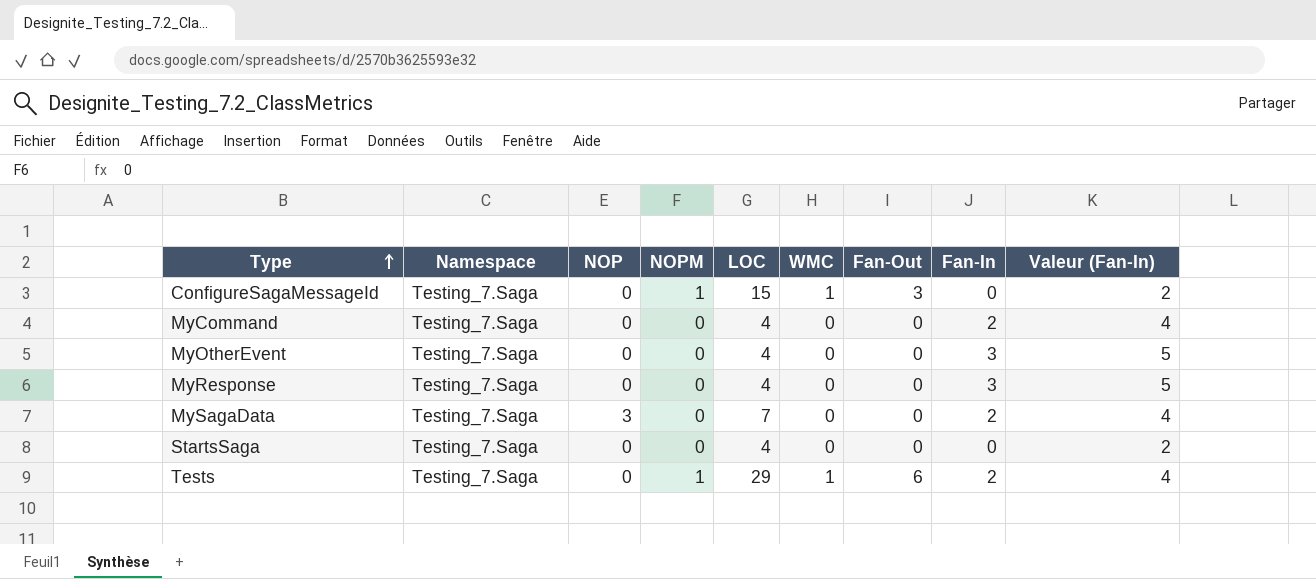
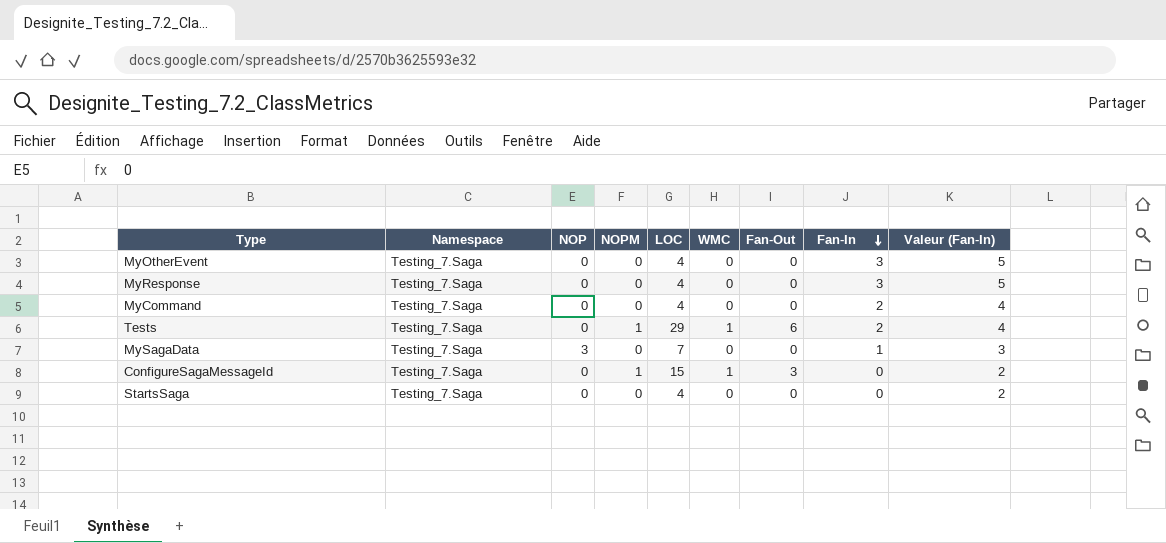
row order: Type ascending -> Fan-In descending
MySagaData | Fan-In: 2 -> 1
MySagaData | Valeur (Fan-In): 4 -> 3

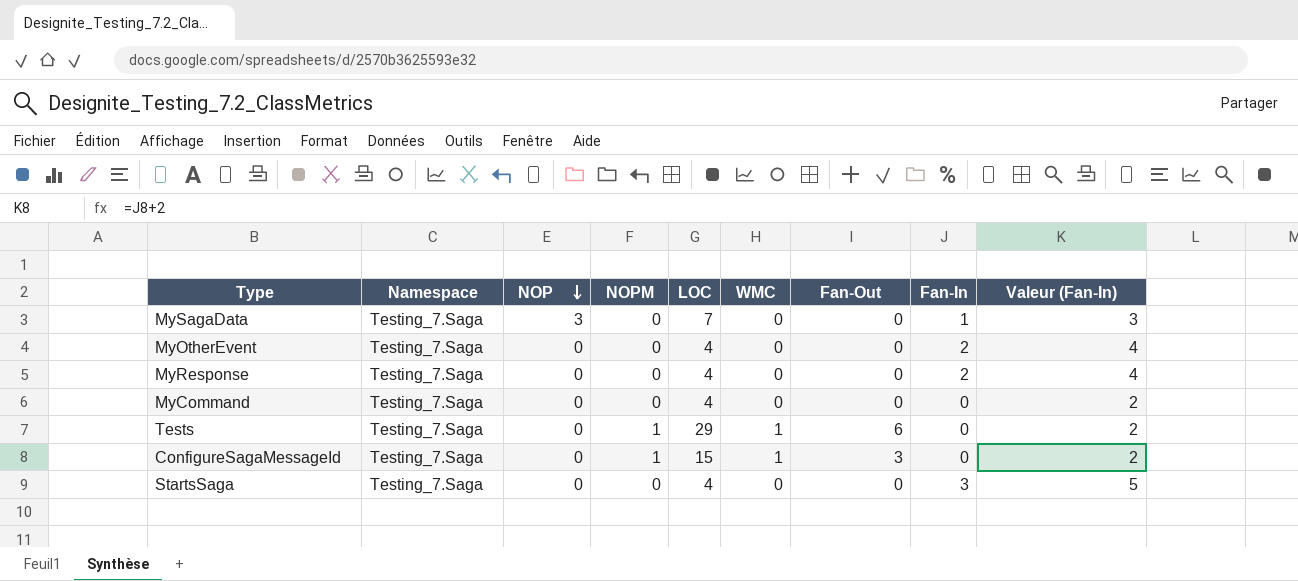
row order: Fan-In descending -> NOP descending
MyOtherEvent | Fan-In: 3 -> 2
MyOtherEvent | Valeur (Fan-In): 5 -> 4
MyResponse | Fan-In: 3 -> 2
MyResponse | Valeur (Fan-In): 5 -> 4
MyCommand | Fan-In: 2 -> 0
MyCommand | Valeur (Fan-In): 4 -> 2
Tests | Fan-In: 2 -> 0
Tests | Valeur (Fan-In): 4 -> 2
StartsSaga | Fan-In: 0 -> 3
StartsSaga | Valeur (Fan-In): 2 -> 5

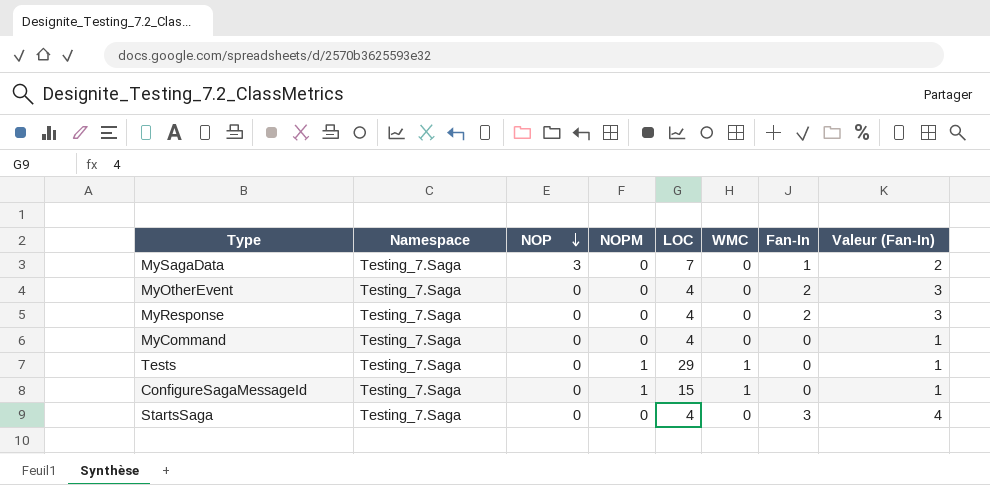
column Fan-Out | position: 7 -> none
column Valeur (Fan-In) | formula: [Fan-In] + 2 -> [Fan-In] + 1

